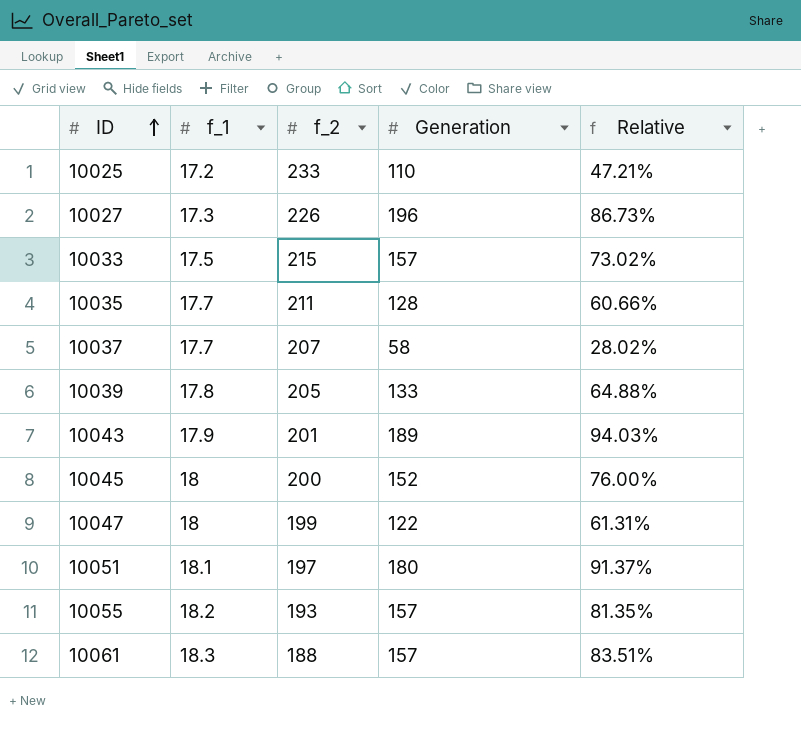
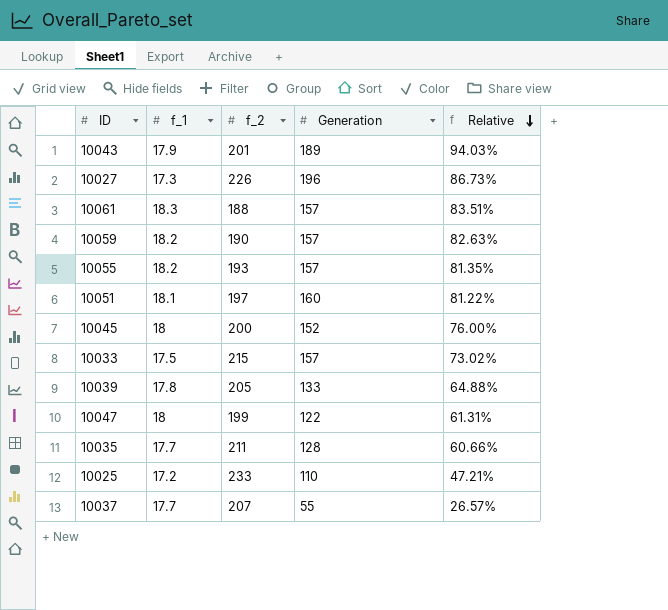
row order: ID ascending -> Relative descending
row 10059: none -> 18.2 | 190 | 157 | 82.63%
10051 | Generation: 180 -> 160
10051 | Relative: 91.37% -> 81.22%
10037 | Generation: 58 -> 55
10037 | Relative: 28.02% -> 26.57%

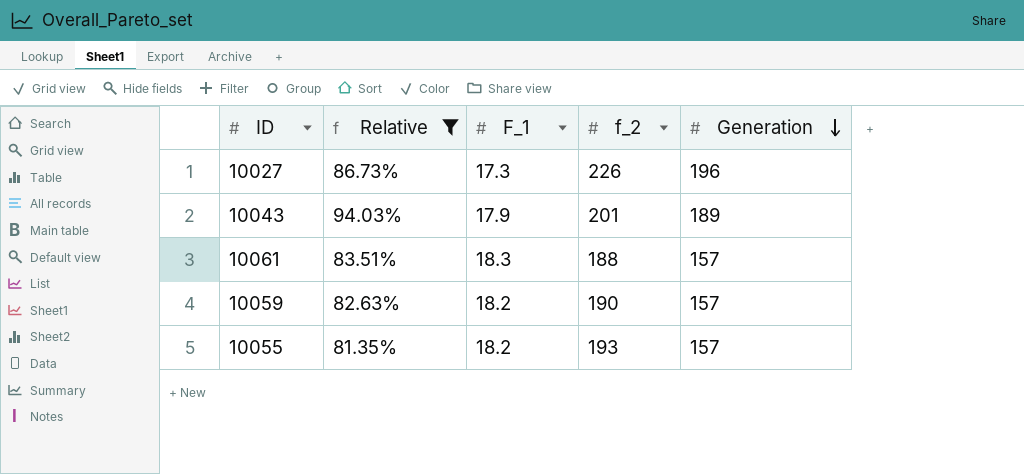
filter: none -> Relative >= 81.35%
row order: Relative descending -> Generation descending
column Relative | position: 5 -> 2
column name: f_1 -> F_1

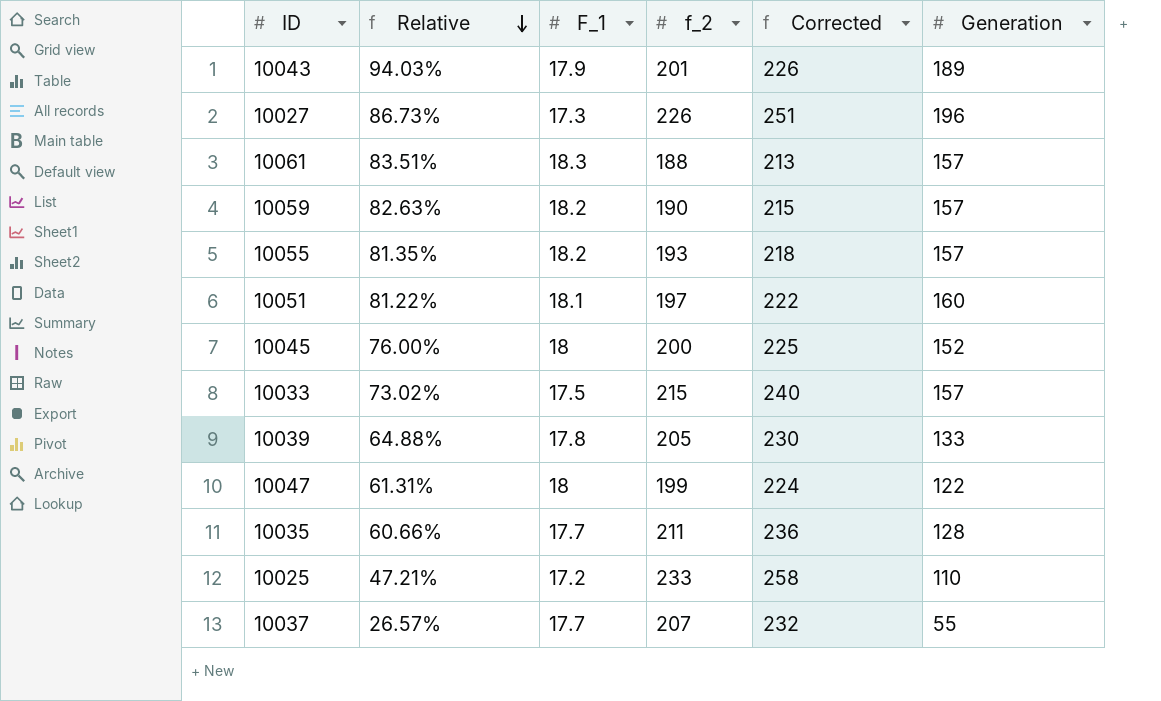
filter: Relative >= 81.35% -> none
row order: Generation descending -> Relative descending
column Corrected | formula: none -> [f_2] + 25

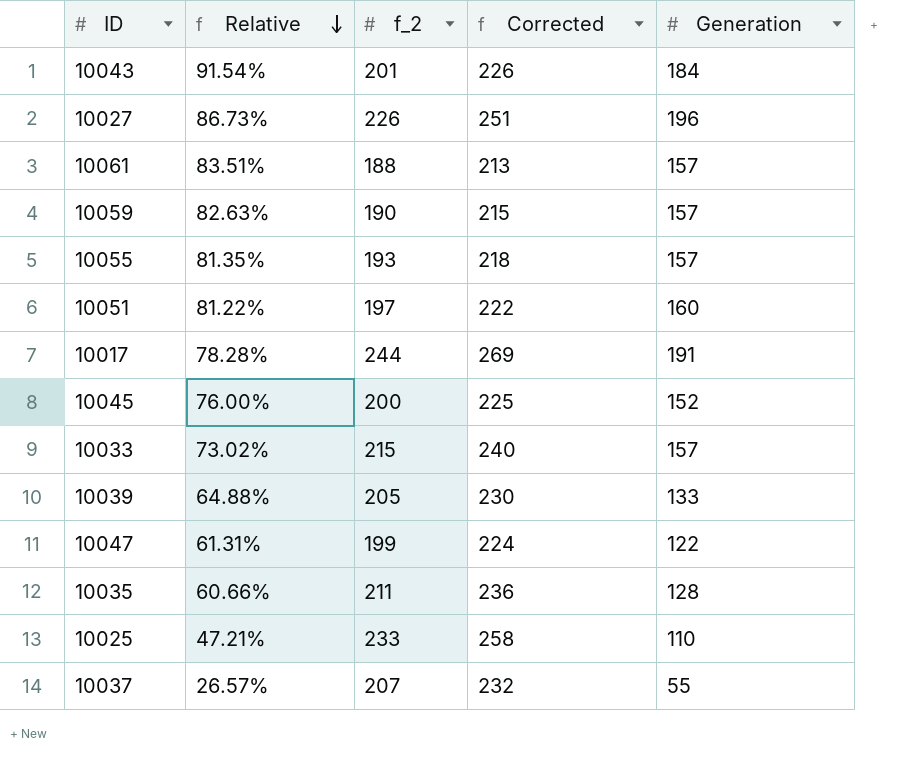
column F_1 | position: 3 -> none
10043 | Relative: 94.03% -> 91.54%
10043 | Generation: 189 -> 184
row 10017: none -> 78.28% | 244 | 269 | 191

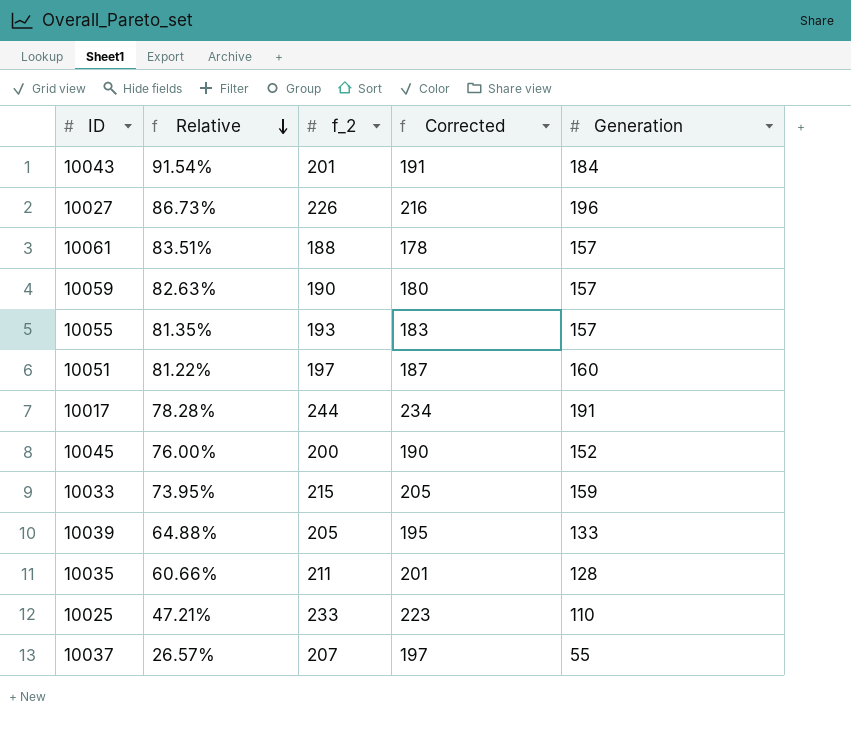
column Corrected | formula: [f_2] + 25 -> [f_2] - 10
row 10047: 61.31% | 199 | 224 | 122 -> none
10033 | Relative: 73.02% -> 73.95%
10033 | Generation: 157 -> 159

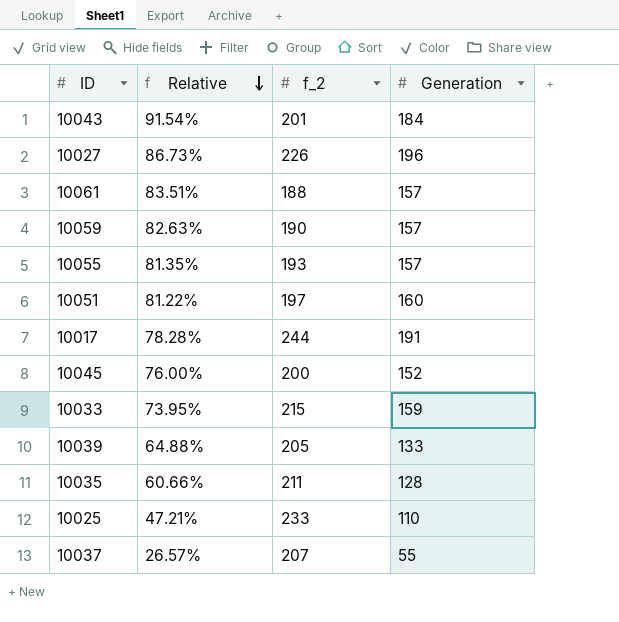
column Corrected | formula: [f_2] - 10 -> none

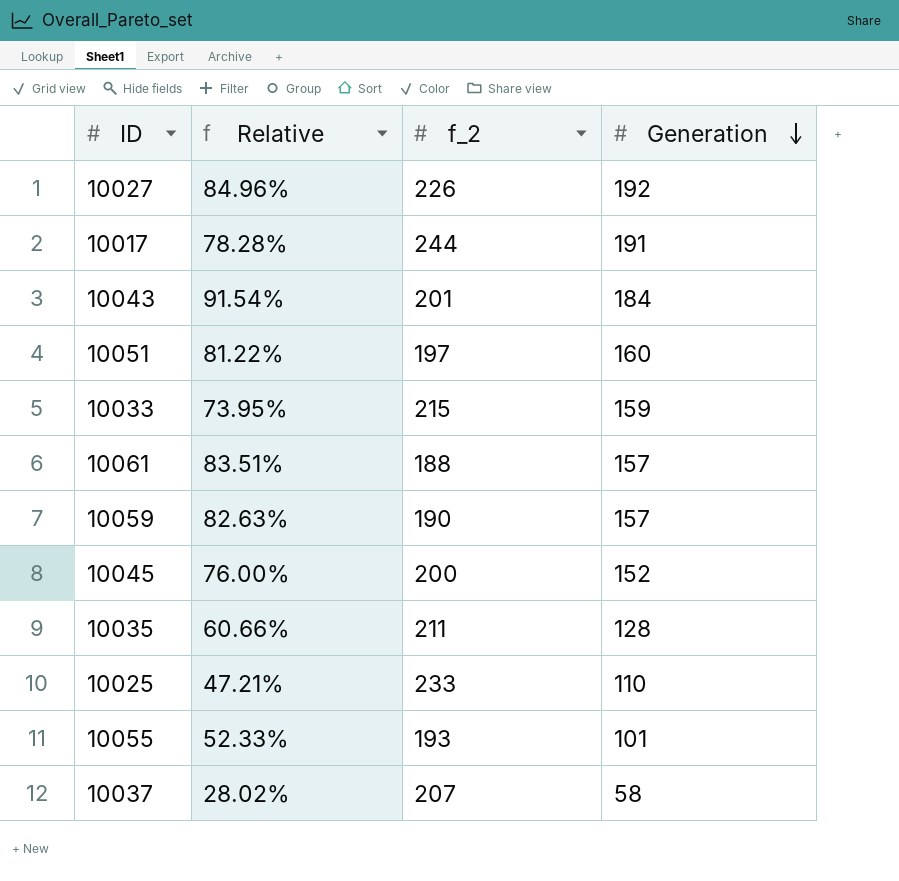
row order: Relative descending -> Generation descending
row 10039: 64.88% | 205 | 133 -> none
10027 | Relative: 86.73% -> 84.96%
10027 | Generation: 196 -> 192
10055 | Relative: 81.35% -> 52.33%
10055 | Generation: 157 -> 101
10037 | Relative: 26.57% -> 28.02%
10037 | Generation: 55 -> 58

